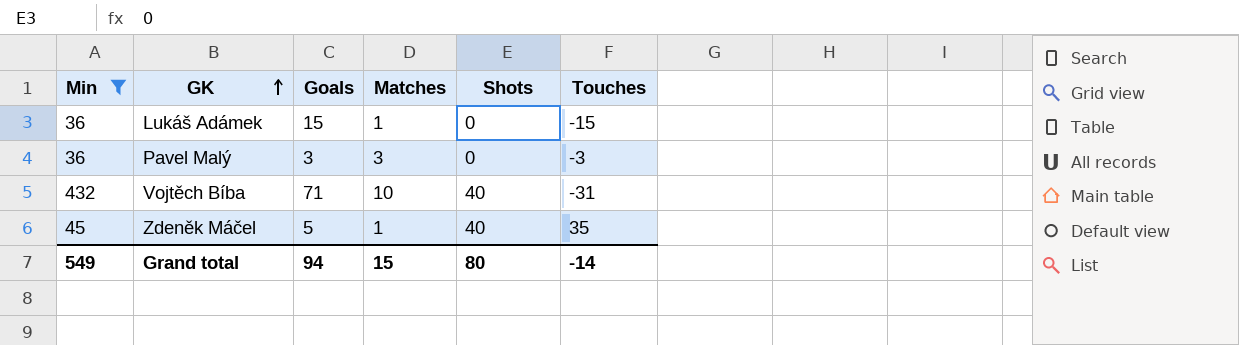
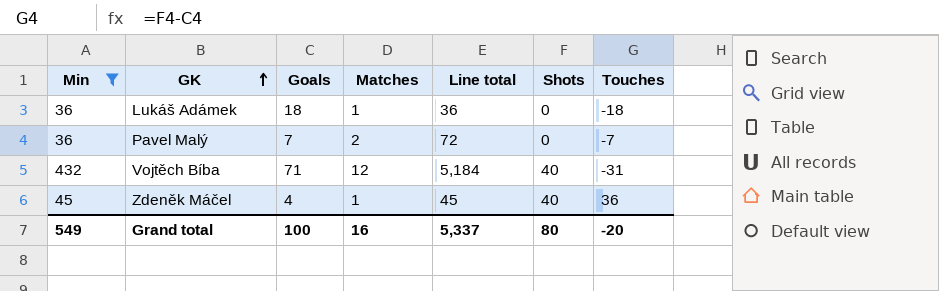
column Line total | formula: none -> [Min] * [Matches]
Lukáš Adámek | Goals: 15 -> 18
Lukáš Adámek | Touches: -15 -> -18
Pavel Malý | Goals: 3 -> 7
Pavel Malý | Matches: 3 -> 2
Pavel Malý | Touches: -3 -> -7
Vojtěch Bíba | Matches: 10 -> 12
Zdeněk Máčel | Goals: 5 -> 4
Zdeněk Máčel | Touches: 35 -> 36
Grand total | Goals: 94 -> 100
Grand total | Matches: 15 -> 16
Grand total | Touches: -14 -> -20

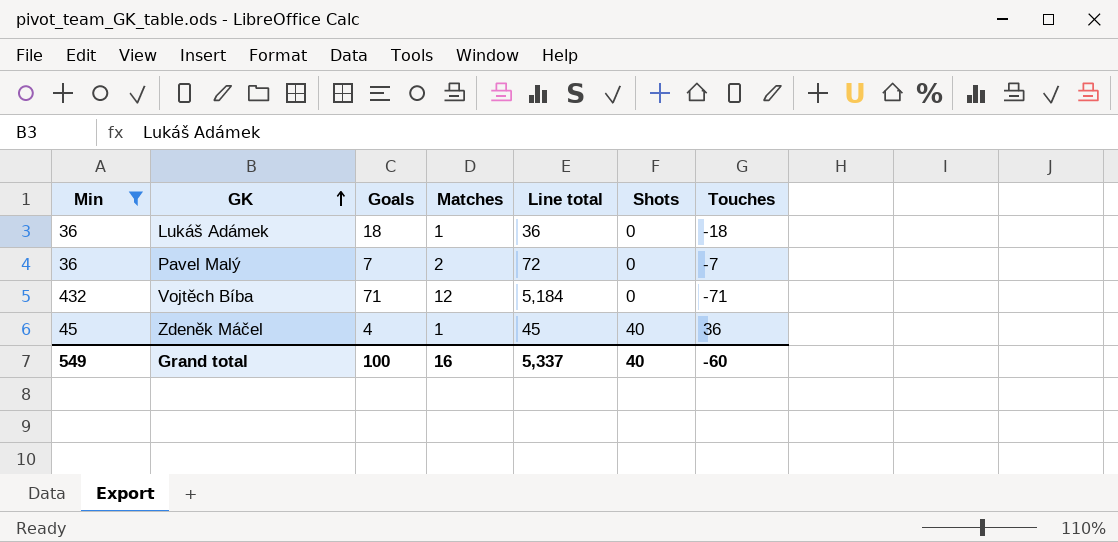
Vojtěch Bíba | Shots: 40 -> 0
Vojtěch Bíba | Touches: -31 -> -71
Grand total | Shots: 80 -> 40
Grand total | Touches: -20 -> -60

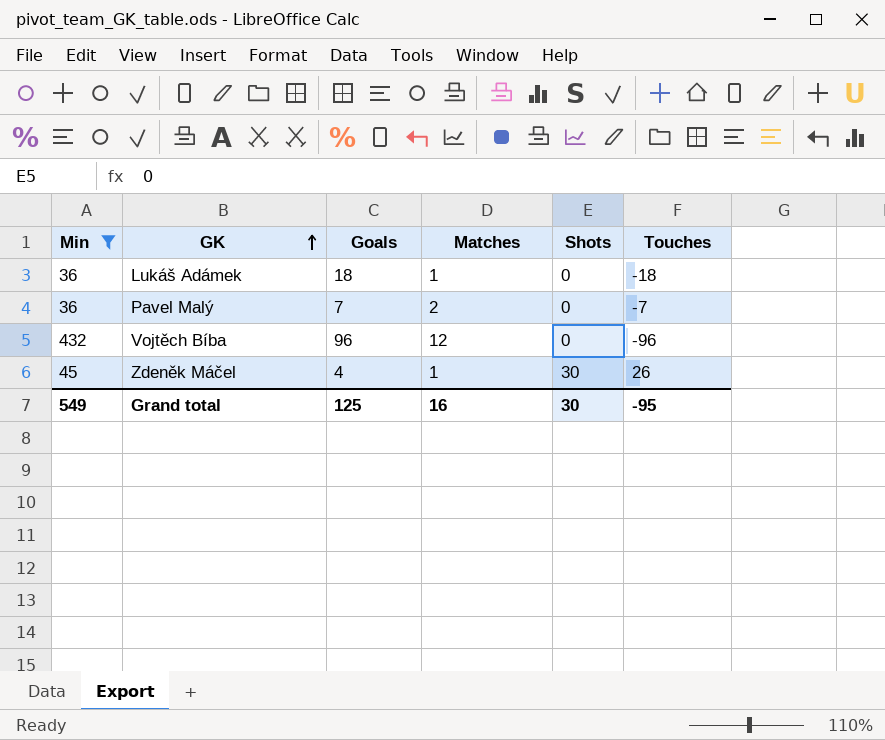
column Line total | formula: [Min] * [Matches] -> none
Vojtěch Bíba | Goals: 71 -> 96
Vojtěch Bíba | Touches: -71 -> -96
Zdeněk Máčel | Shots: 40 -> 30
Zdeněk Máčel | Touches: 36 -> 26
Grand total | Goals: 100 -> 125
Grand total | Shots: 40 -> 30
Grand total | Touches: -60 -> -95

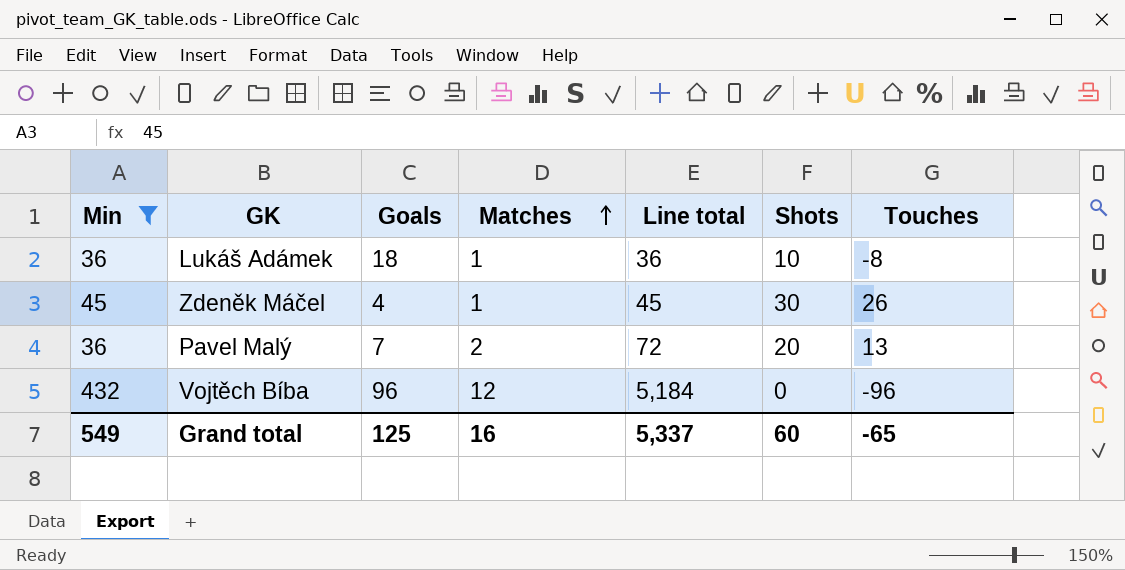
row order: GK ascending -> Matches ascending
column Line total | formula: none -> [Min] * [Matches]
Lukáš Adámek | Shots: 0 -> 10
Lukáš Adámek | Touches: -18 -> -8
Pavel Malý | Shots: 0 -> 20
Pavel Malý | Touches: -7 -> 13
Grand total | Shots: 30 -> 60
Grand total | Touches: -95 -> -65

